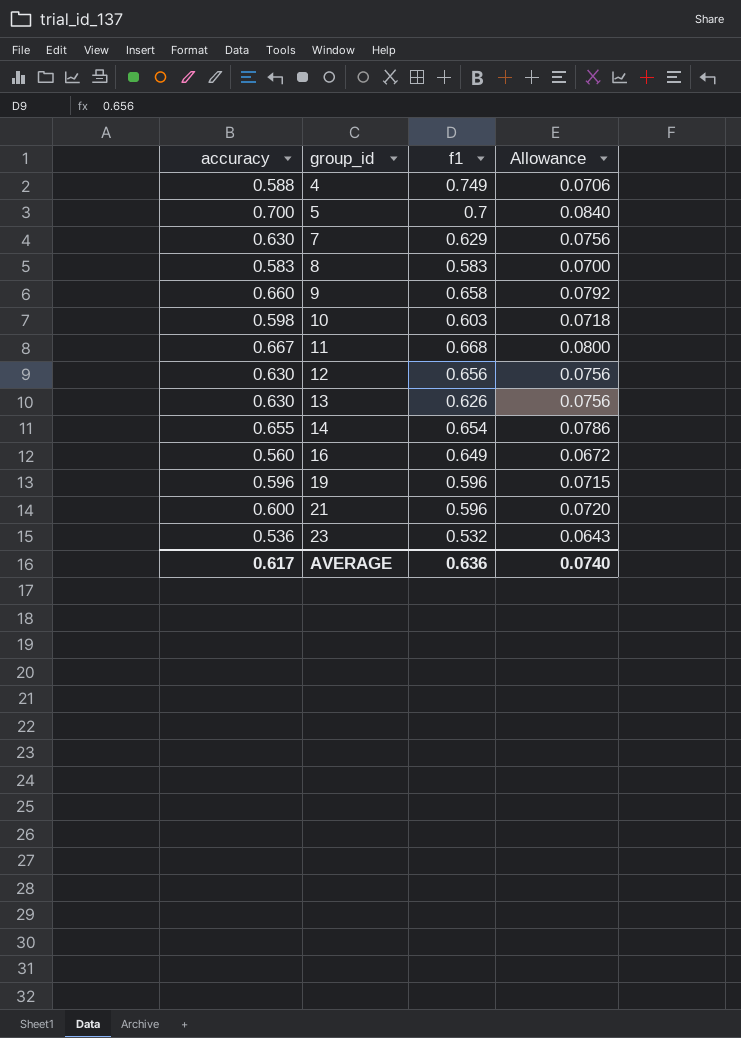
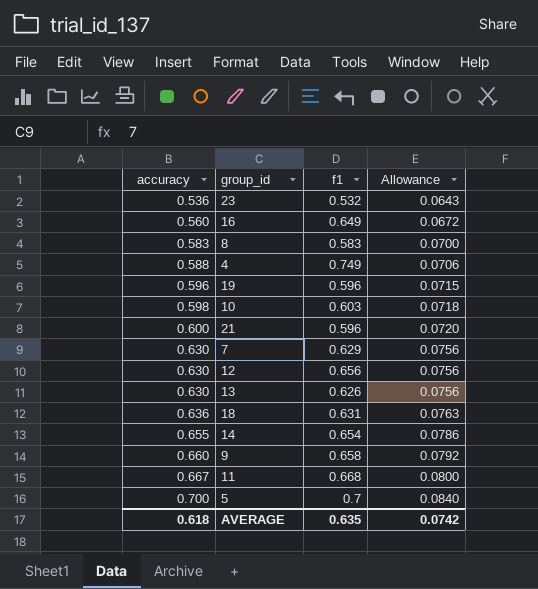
row order: group_id ascending -> accuracy ascending
row 18: none -> 0.636 | 0.631 | 0.0763
AVERAGE | accuracy: 0.617 -> 0.618
AVERAGE | f1: 0.636 -> 0.635
AVERAGE | Allowance: 0.0740 -> 0.0742

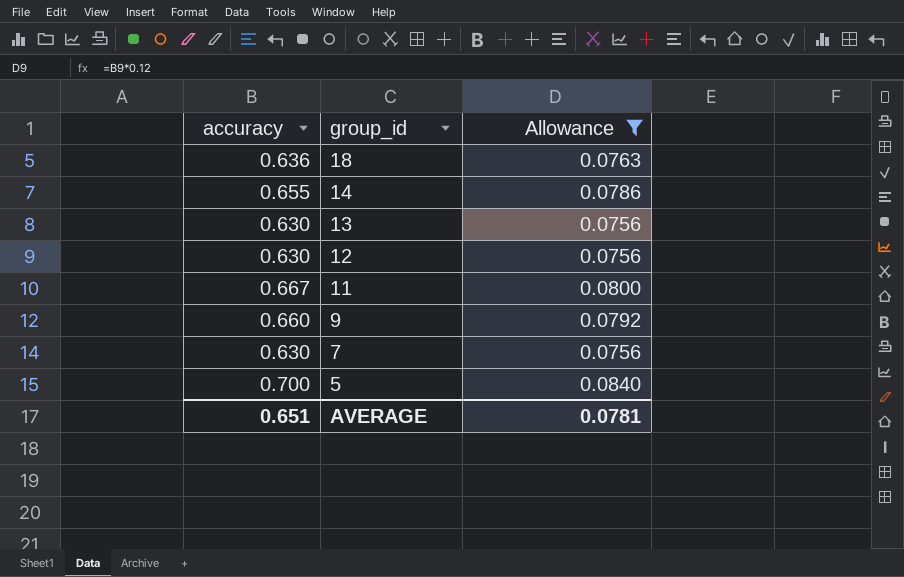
filter: none -> Allowance >= 0.0756
row order: accuracy ascending -> group_id descending
column f1 | position: 3 -> none
AVERAGE | accuracy: 0.618 -> 0.651
AVERAGE | Allowance: 0.0742 -> 0.0781

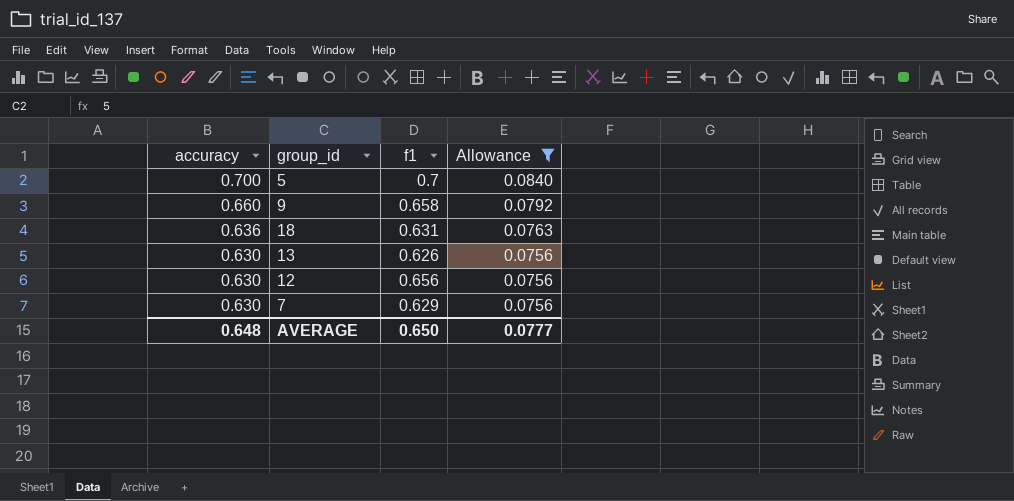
row order: group_id descending -> accuracy descending
column f1 | position: none -> 3
row 14: 0.655 | 0.0786 -> none
row 11: 0.667 | 0.0800 -> none
AVERAGE | accuracy: 0.651 -> 0.648
AVERAGE | Allowance: 0.0781 -> 0.0777

